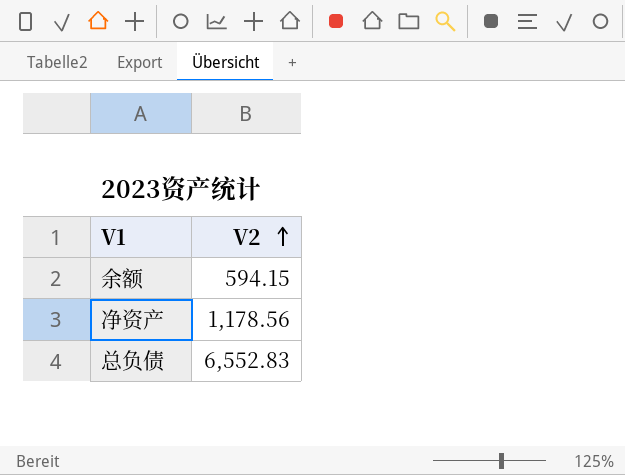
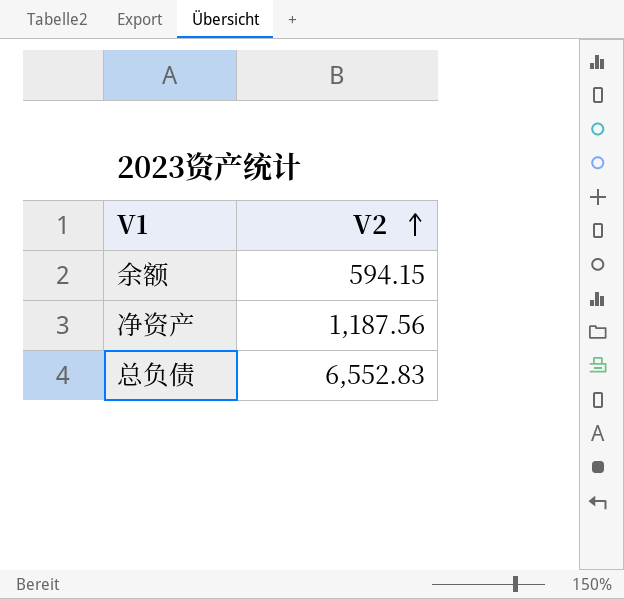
净资产 | V2: 1,178.56 -> 1,187.56

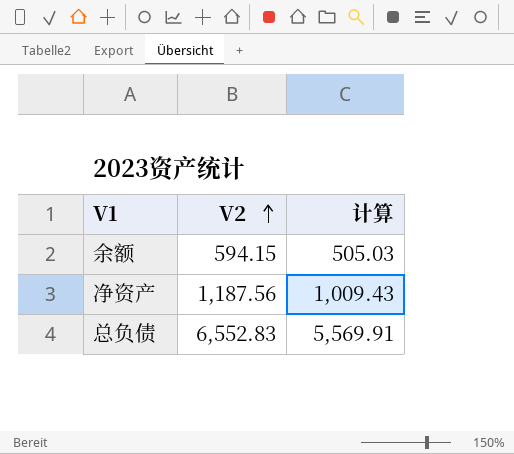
column 计算 | formula: none -> [V2] * 0.85

